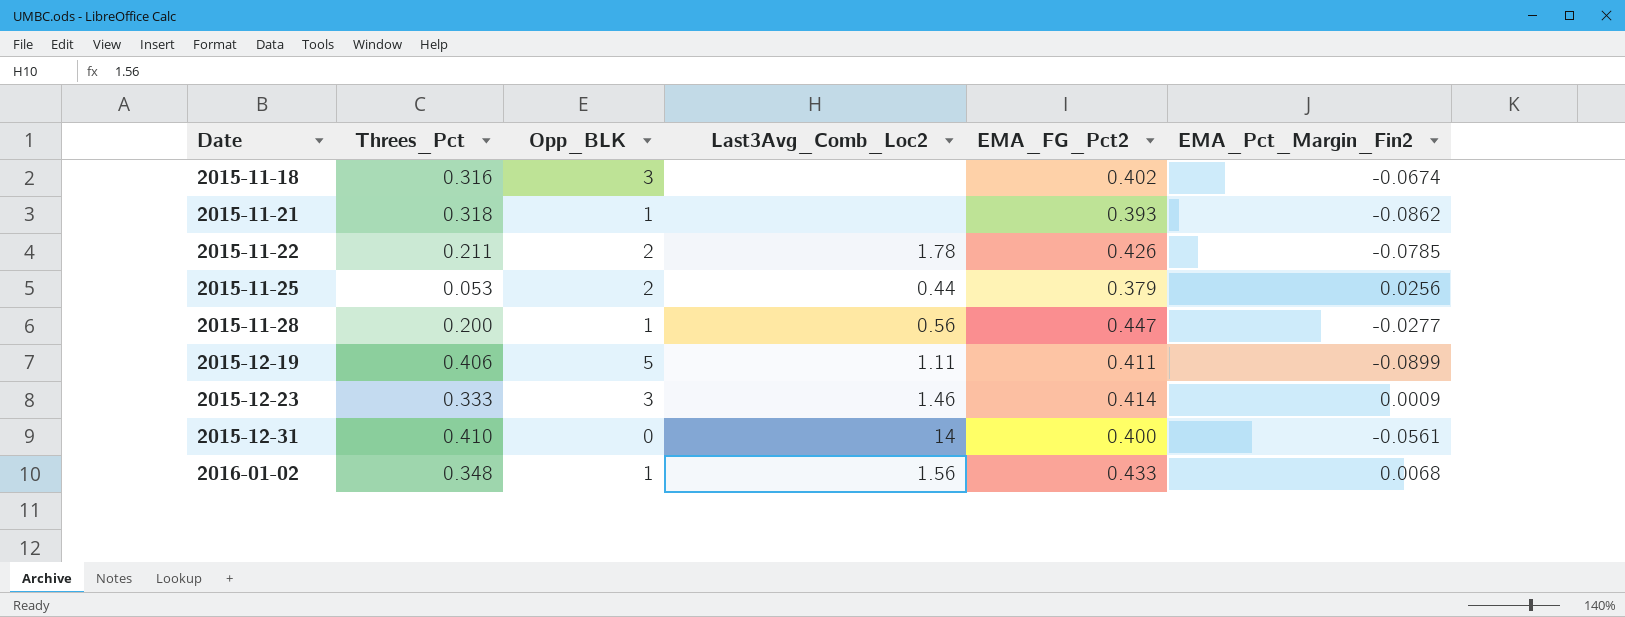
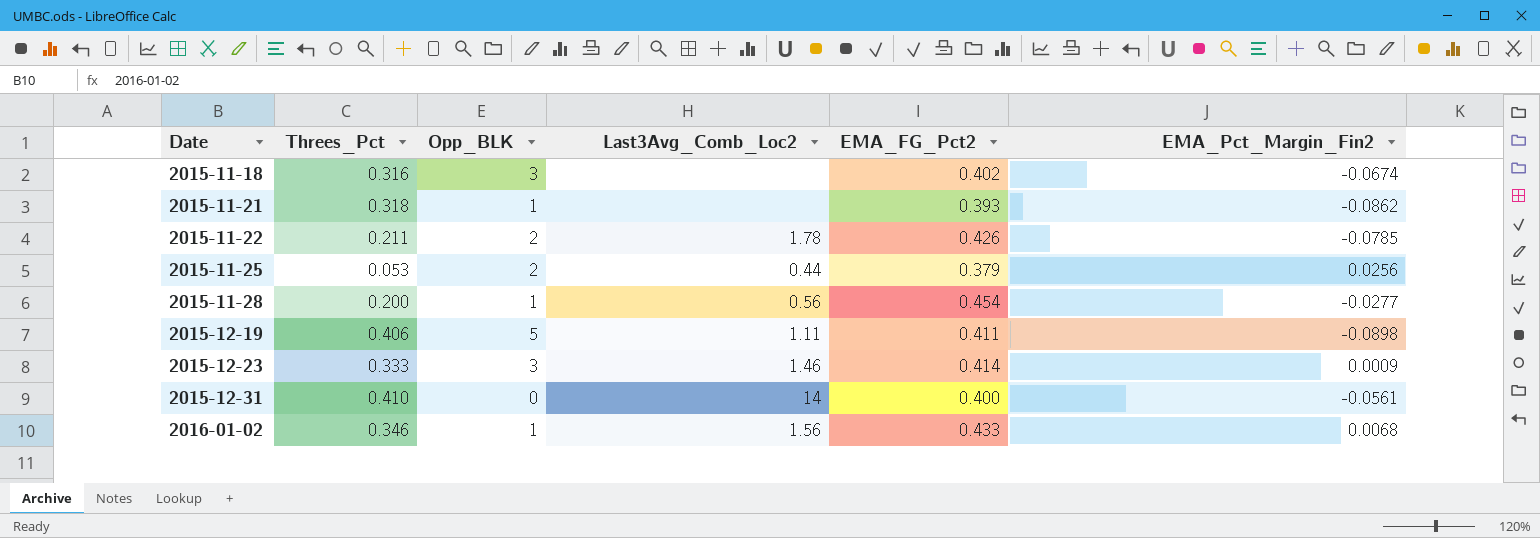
2015-11-28 | EMA_FG_Pct2: 0.447 -> 0.454
2015-12-19 | EMA_Pct_Margin_Fin2: -0.0899 -> -0.0898
2016-01-02 | Threes_Pct: 0.348 -> 0.346

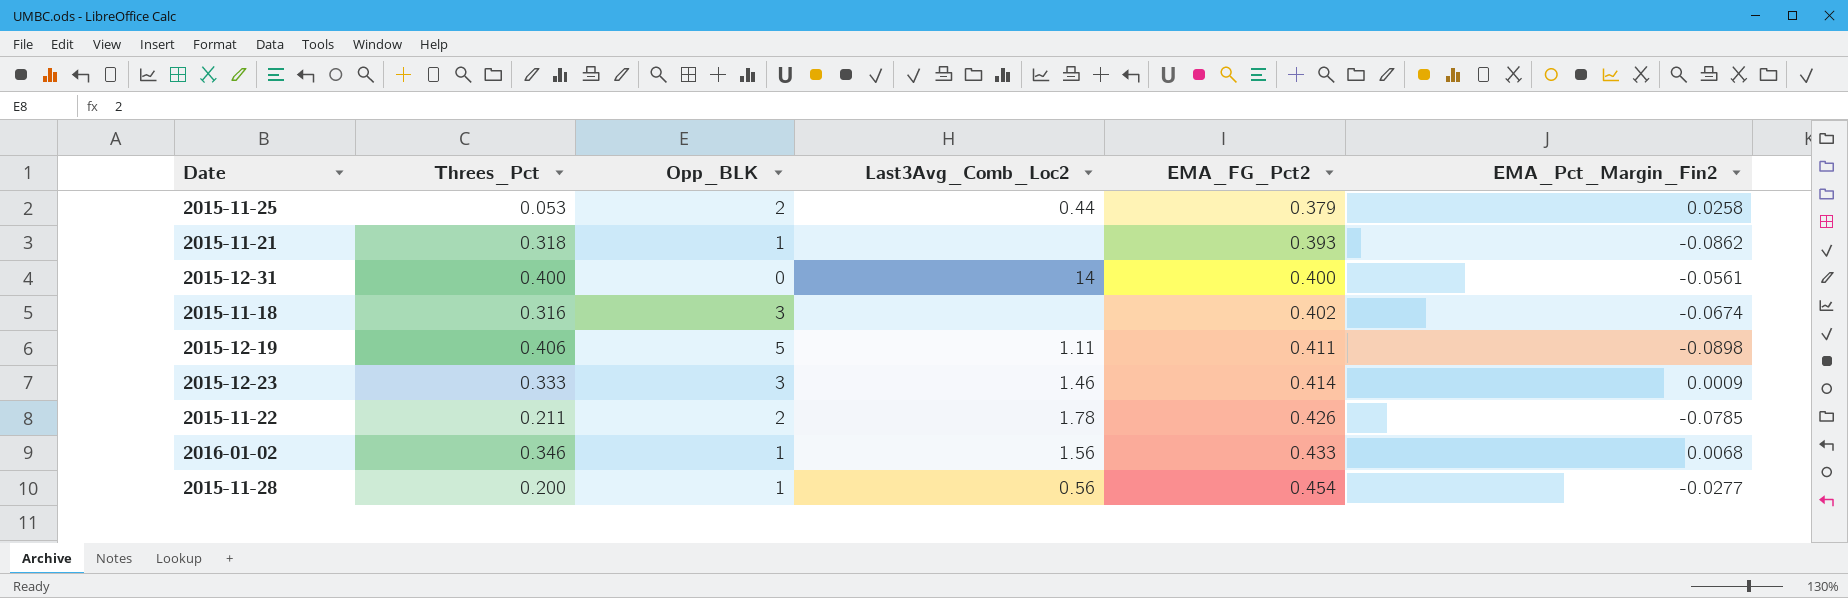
row order: Date ascending -> EMA_FG_Pct2 ascending
2015-11-25 | EMA_Pct_Margin_Fin2: 0.0256 -> 0.0258
2015-12-31 | Threes_Pct: 0.410 -> 0.400

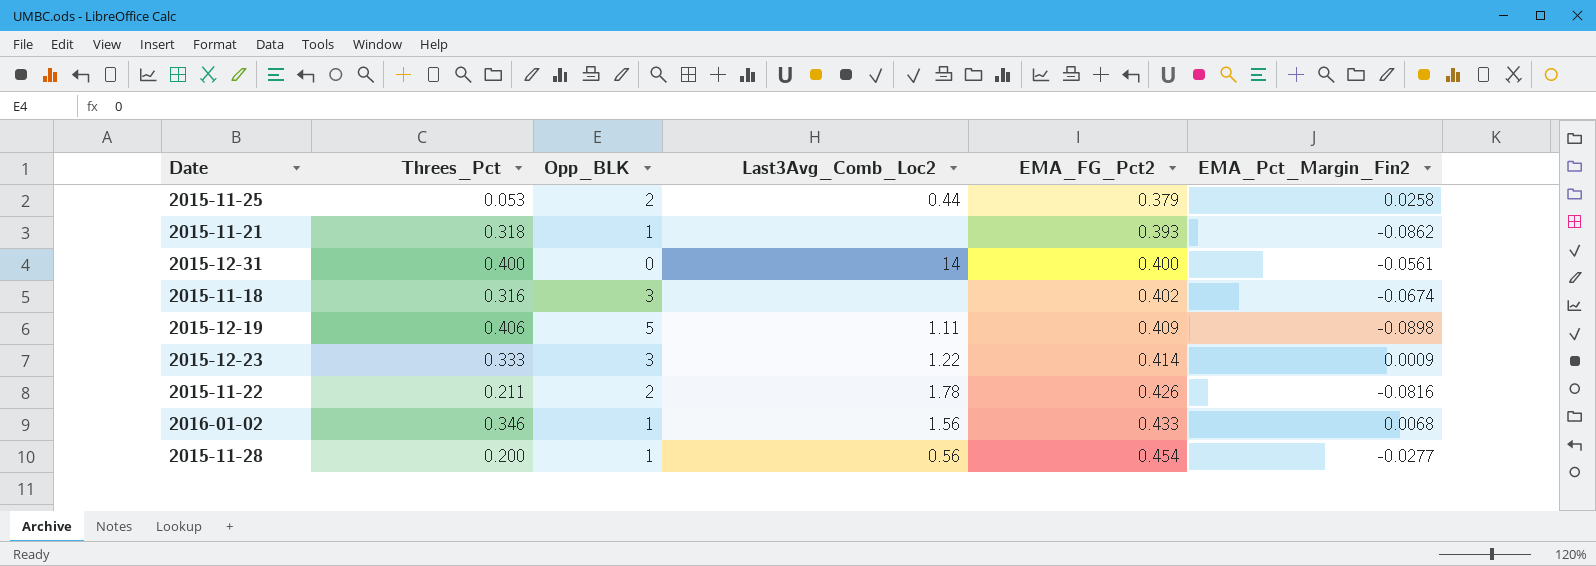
2015-12-19 | EMA_FG_Pct2: 0.411 -> 0.409
2015-12-23 | Last3Avg_Comb_Loc2: 1.46 -> 1.22
2015-11-22 | EMA_Pct_Margin_Fin2: -0.0785 -> -0.0816

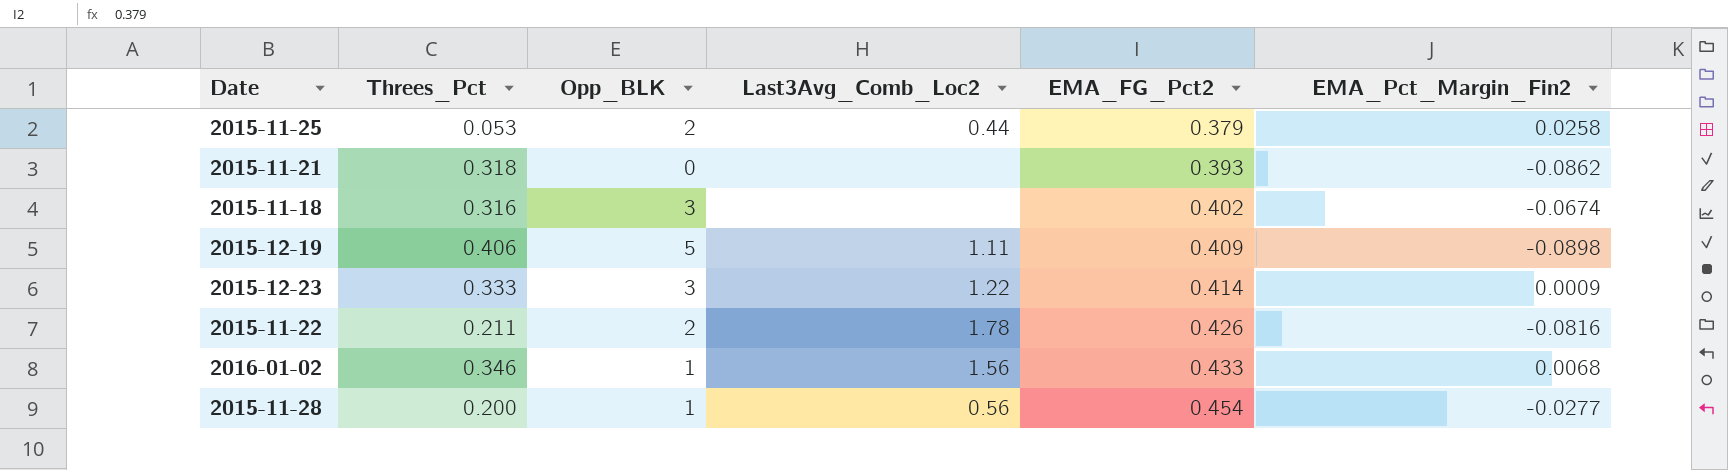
row 2015-12-31: 0.400 | 0 | 14 | 0.400 | -0.0561 -> none
2015-11-21 | Opp_BLK: 1 -> 0

